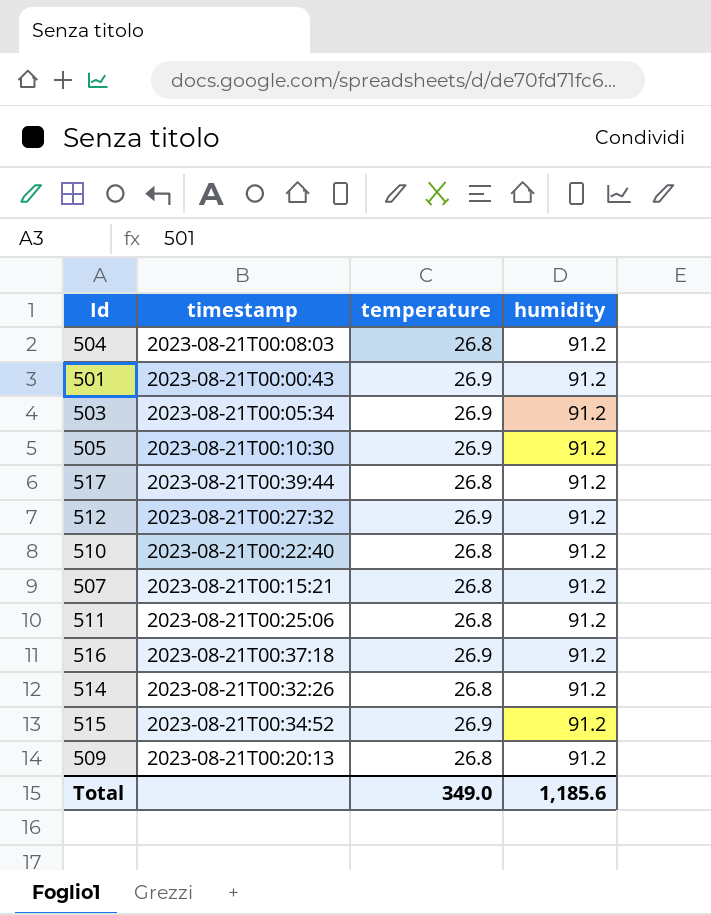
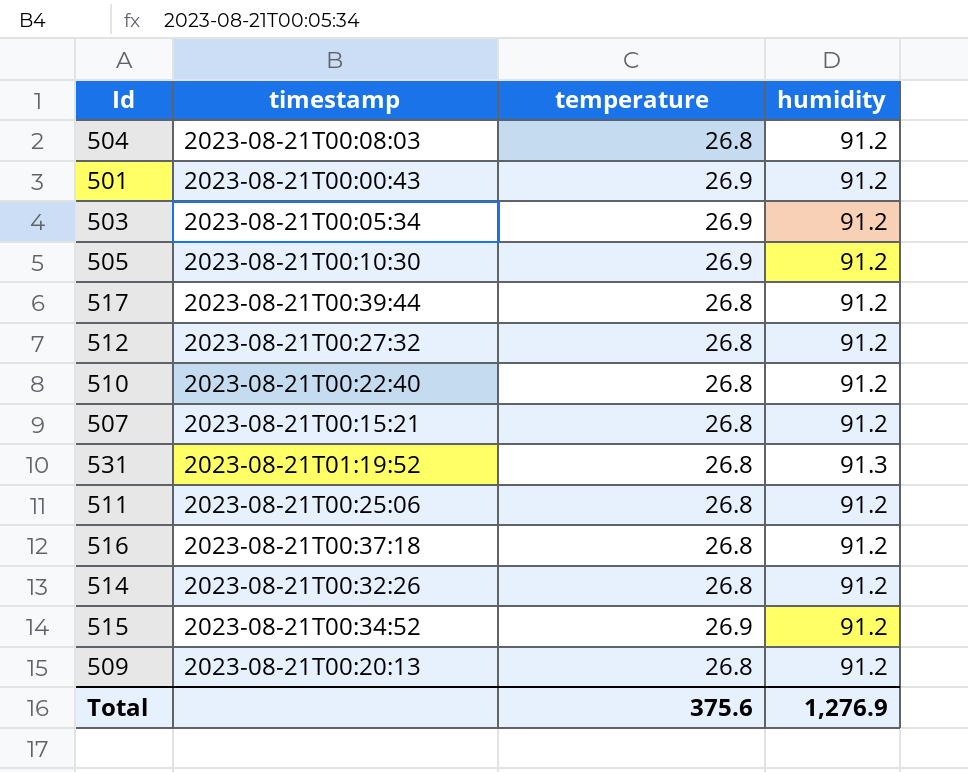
512 | temperature: 26.9 -> 26.8
row 531: none -> 2023-08-21T01:19:52 | 26.8 | 91.3
516 | temperature: 26.9 -> 26.8
Total | temperature: 349.0 -> 375.6
Total | humidity: 1,185.6 -> 1,276.9

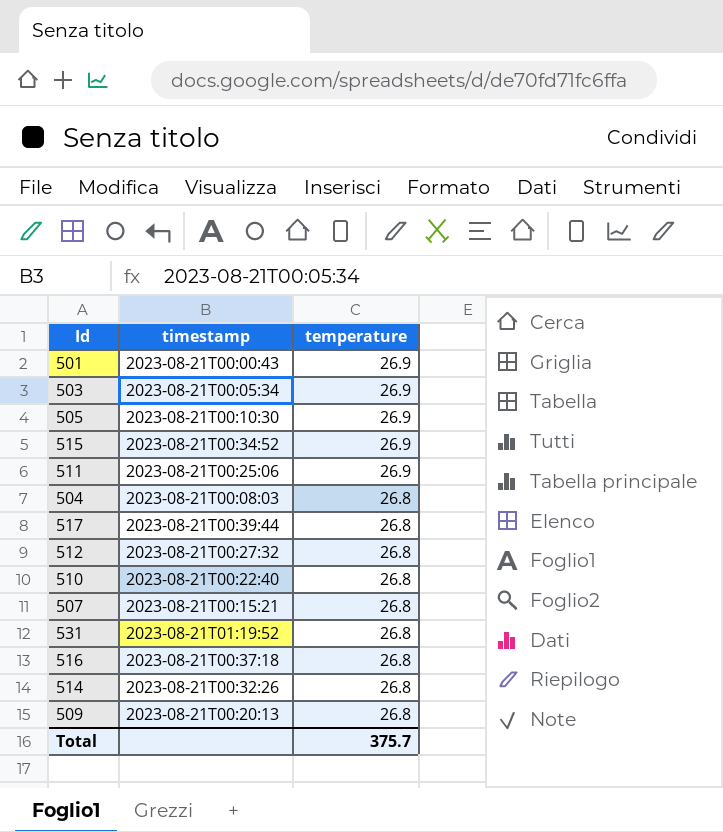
row order: none -> temperature descending
column humidity | position: 4 -> none
511 | temperature: 26.8 -> 26.9
Total | temperature: 375.6 -> 375.7

